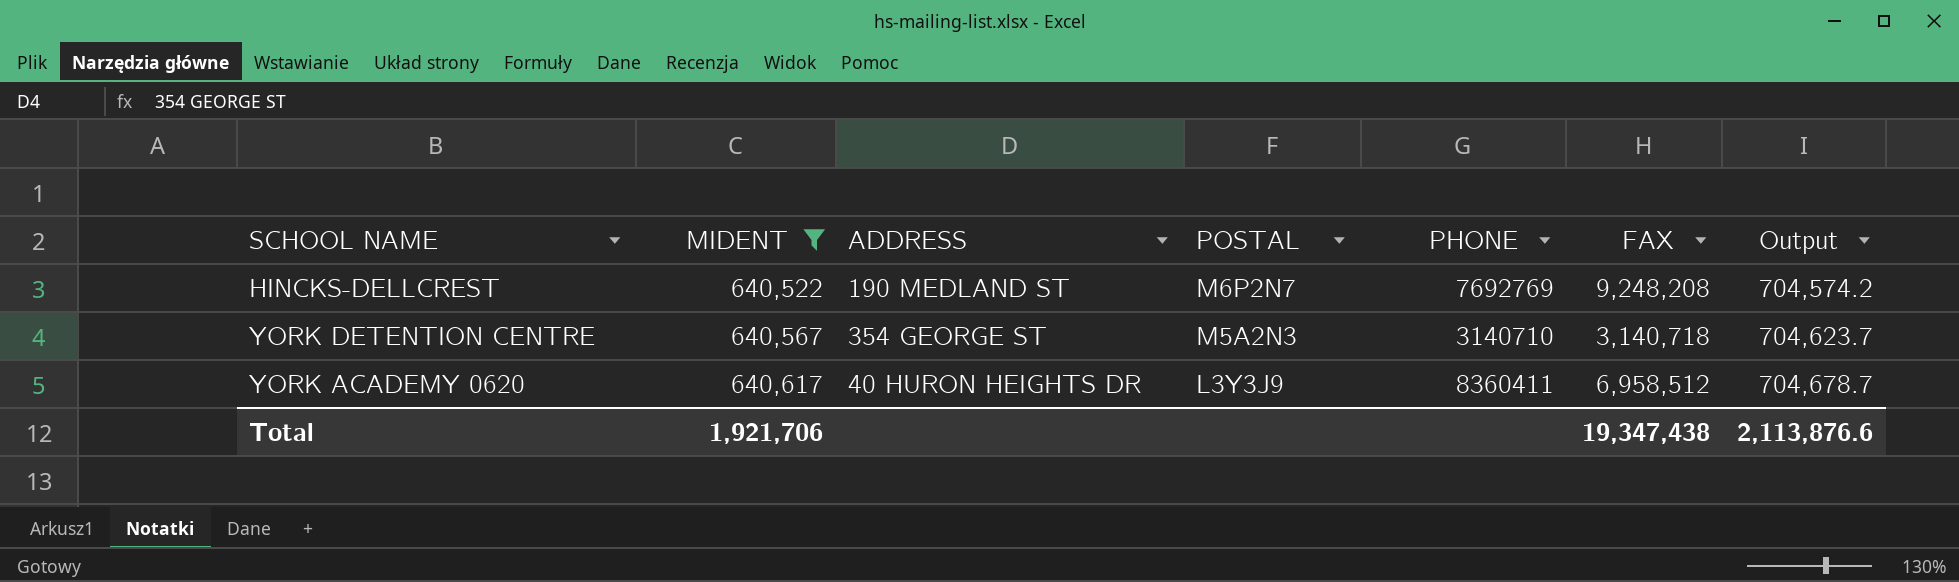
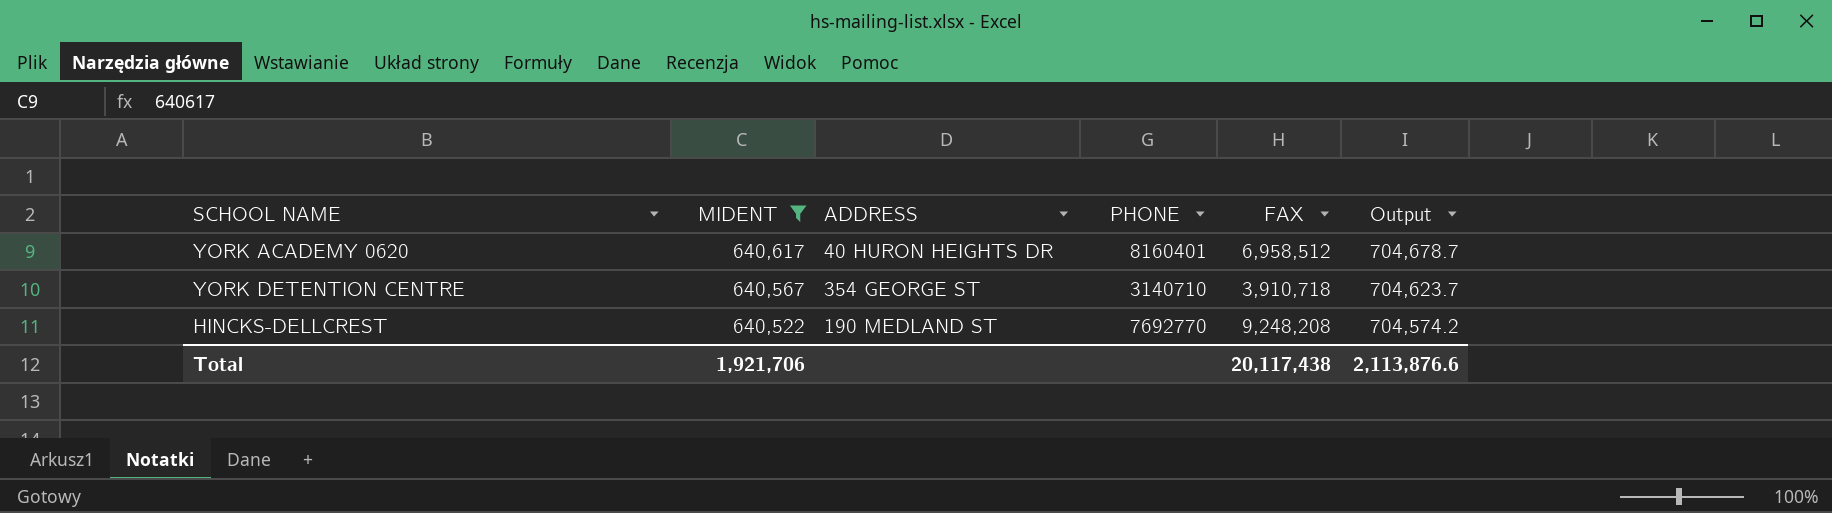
row order: MIDENT ascending -> MIDENT descending
column POSTAL | position: 4 -> none
YORK ACADEMY 0620 | PHONE: 8360411 -> 8160401
YORK DETENTION CENTRE | FAX: 3,140,718 -> 3,910,718
HINCKS-DELLCREST | PHONE: 7692769 -> 7692770
Total | FAX: 19,347,438 -> 20,117,438

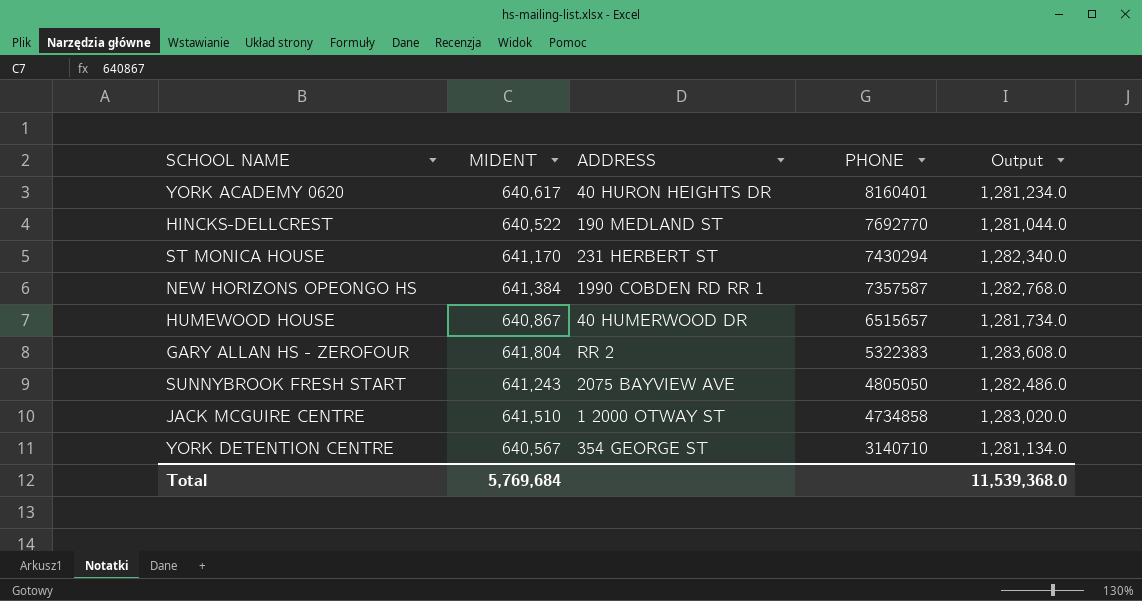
filter: MIDENT <= 640,617 -> none
row order: MIDENT descending -> PHONE descending
column FAX | position: 5 -> none
column Output | formula: [MIDENT] * 1.1 -> [MIDENT] * 2
Total | MIDENT: 1,921,706 -> 5,769,684
Total | Output: 2,113,876.6 -> 11,539,368.0

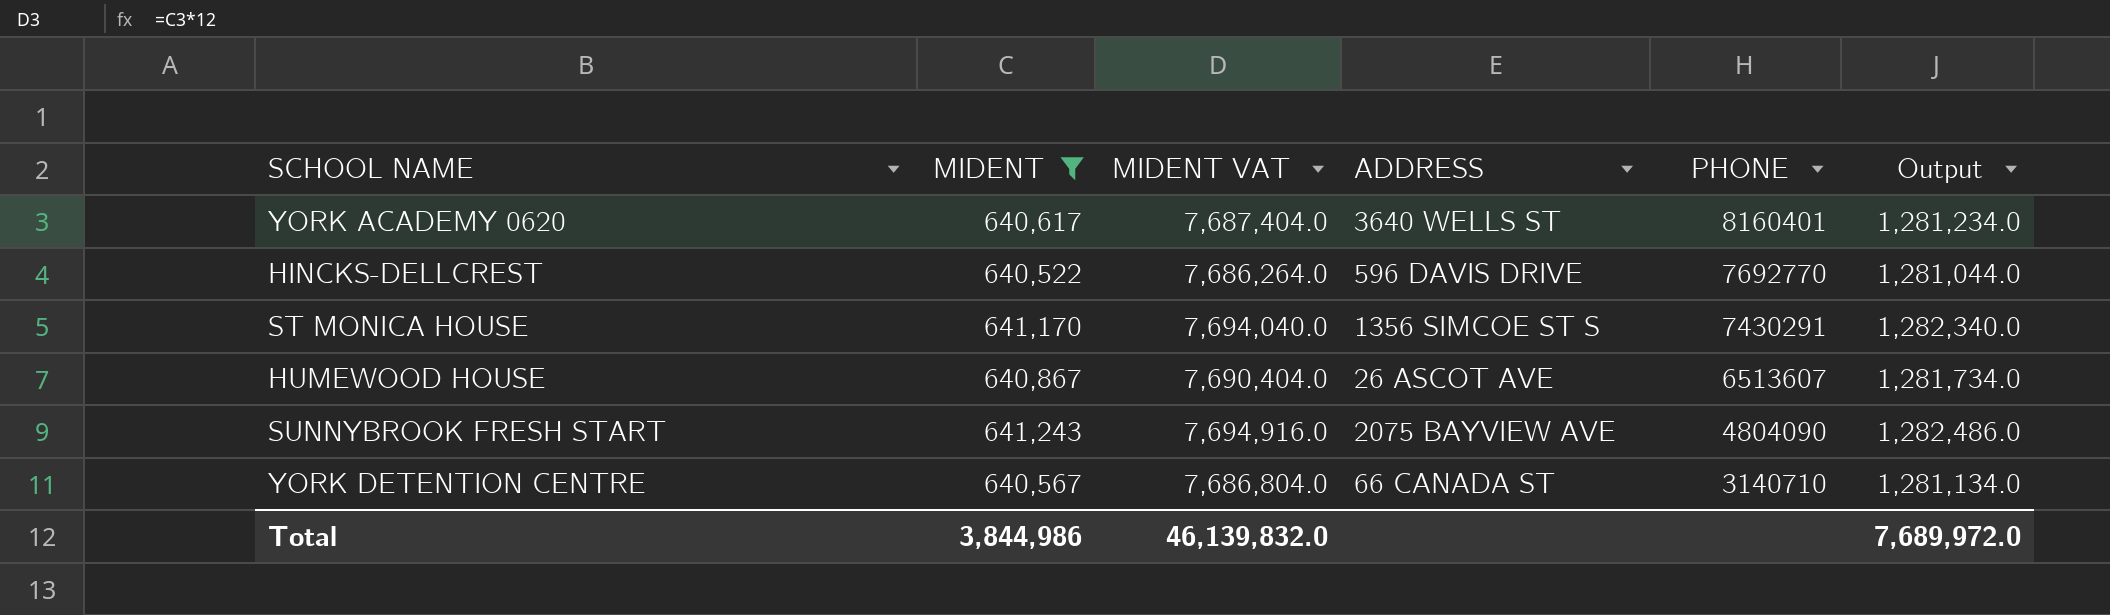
filter: none -> MIDENT <= 641,243
column MIDENT VAT | formula: none -> [MIDENT] * 12
YORK ACADEMY 0620 | ADDRESS: 40 HURON HEIGHTS DR -> 3640 WELLS ST
HINCKS-DELLCREST | ADDRESS: 190 MEDLAND ST -> 596 DAVIS DRIVE
ST MONICA HOUSE | ADDRESS: 231 HERBERT ST -> 1356 SIMCOE ST S
ST MONICA HOUSE | PHONE: 7430294 -> 7430291
HUMEWOOD HOUSE | ADDRESS: 40 HUMERWOOD DR -> 26 ASCOT AVE
HUMEWOOD HOUSE | PHONE: 6515657 -> 6513607
SUNNYBROOK FRESH START | PHONE: 4805050 -> 4804090
YORK DETENTION CENTRE | ADDRESS: 354 GEORGE ST -> 66 CANADA ST
Total | MIDENT: 5,769,684 -> 3,844,986
Total | Output: 11,539,368.0 -> 7,689,972.0

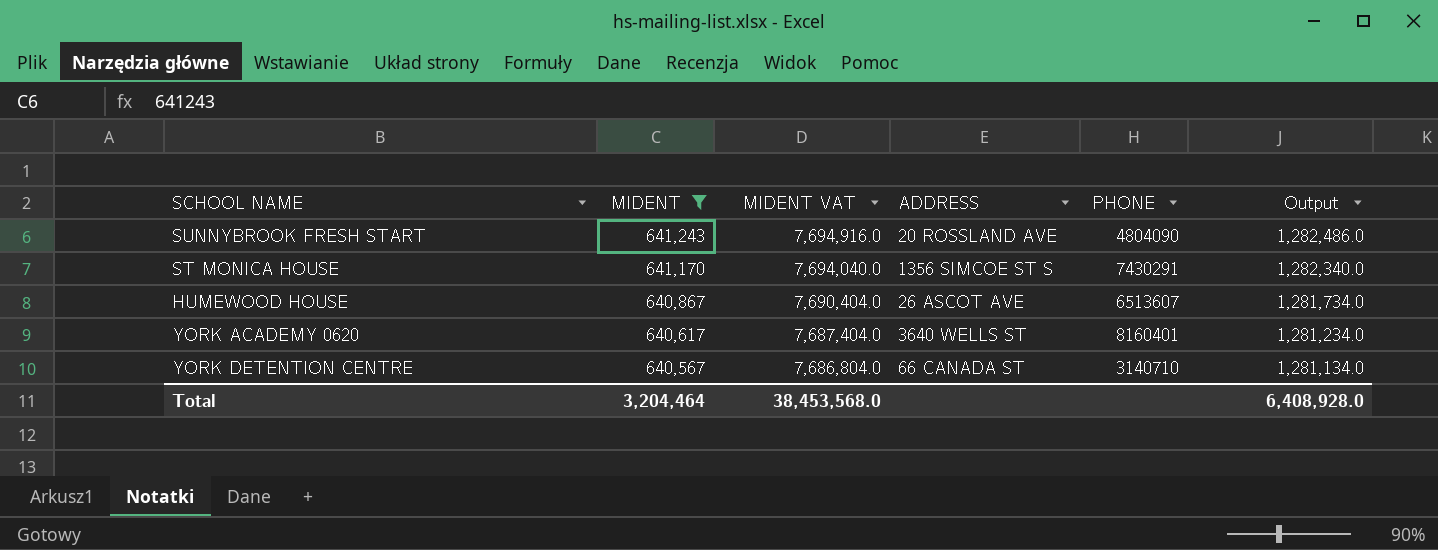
row order: PHONE descending -> MIDENT descending
row HINCKS-DELLCREST: 640,522 | 7,686,264.0 | 596 DAVIS DRIVE | 7692770 | 1,281,044.0 -> none
SUNNYBROOK FRESH START | ADDRESS: 2075 BAYVIEW AVE -> 20 ROSSLAND AVE
Total | MIDENT: 3,844,986 -> 3,204,464
Total | MIDENT VAT: 46,139,832.0 -> 38,453,568.0
Total | Output: 7,689,972.0 -> 6,408,928.0

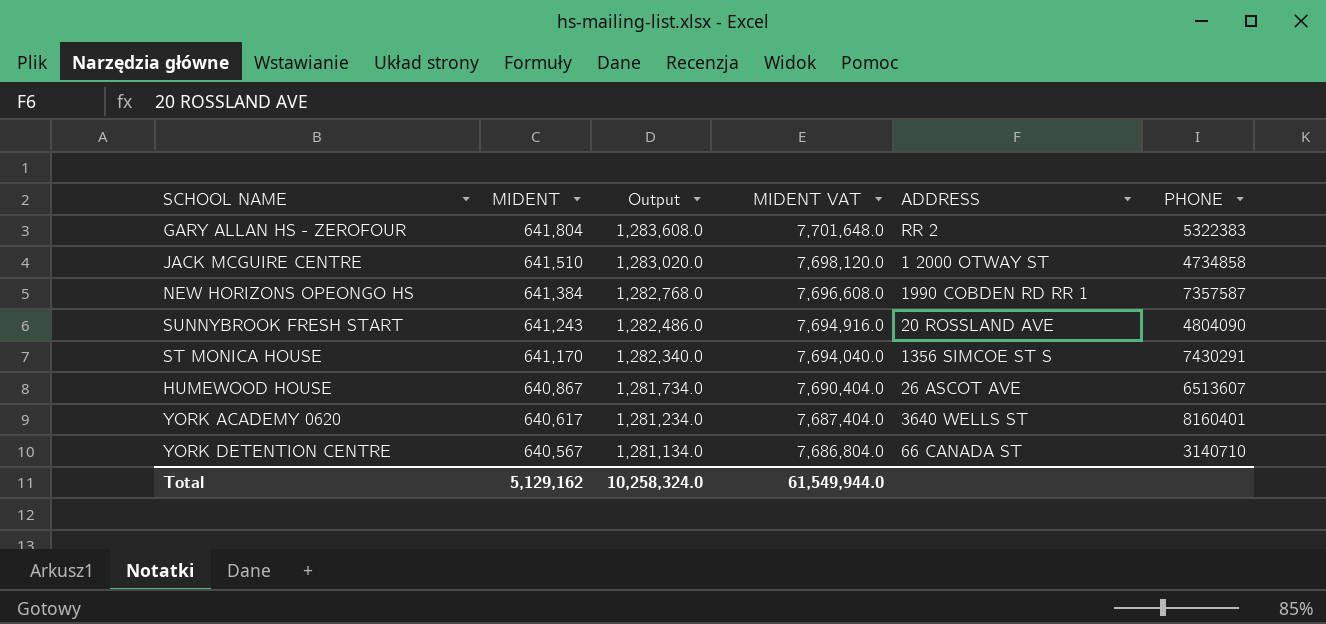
filter: MIDENT <= 641,243 -> none
column Output | position: 6 -> 3
Total | MIDENT: 3,204,464 -> 5,129,162
Total | Output: 6,408,928.0 -> 10,258,324.0
Total | MIDENT VAT: 38,453,568.0 -> 61,549,944.0

